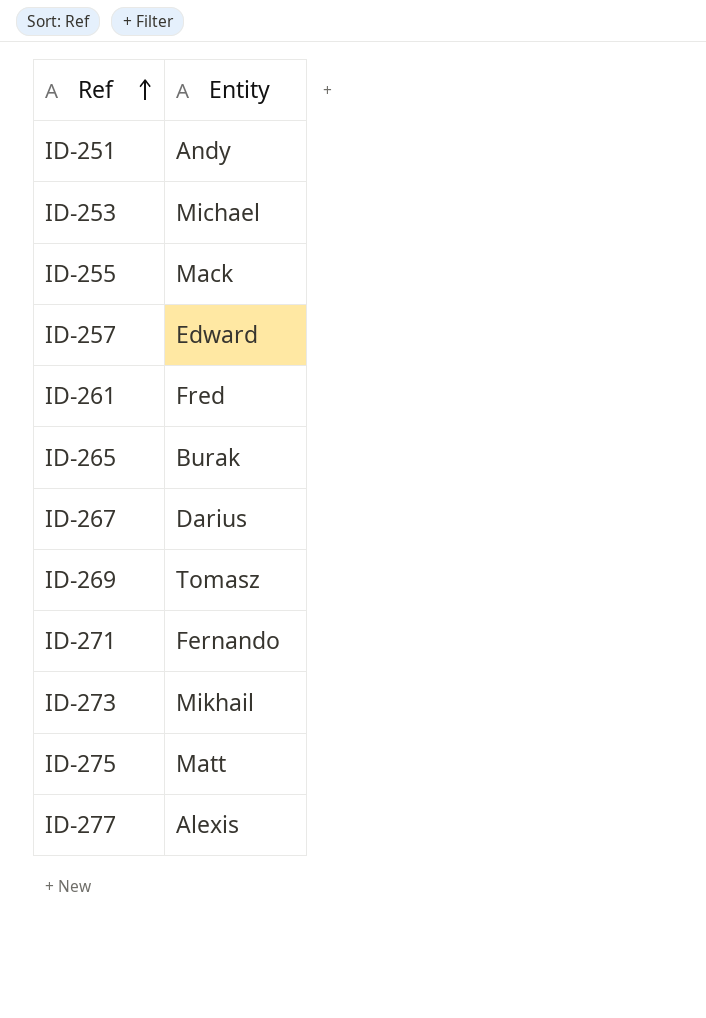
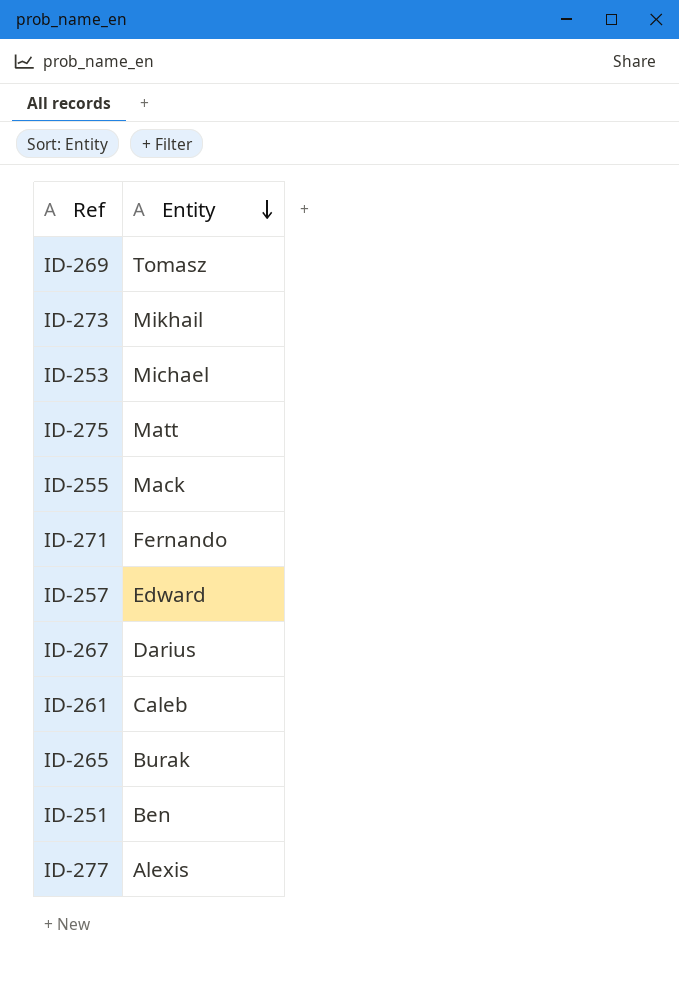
row order: Ref ascending -> Entity descending
ID-261 | Entity: Fred -> Caleb
ID-251 | Entity: Andy -> Ben

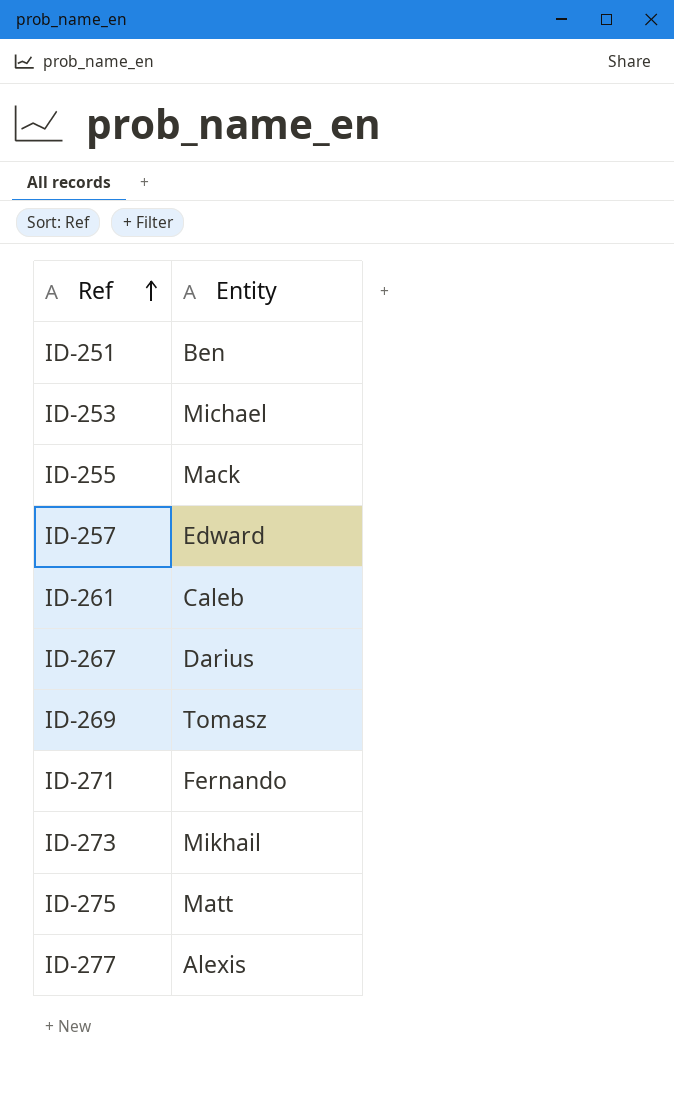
row order: Entity descending -> Ref ascending
row ID-265: Burak -> none

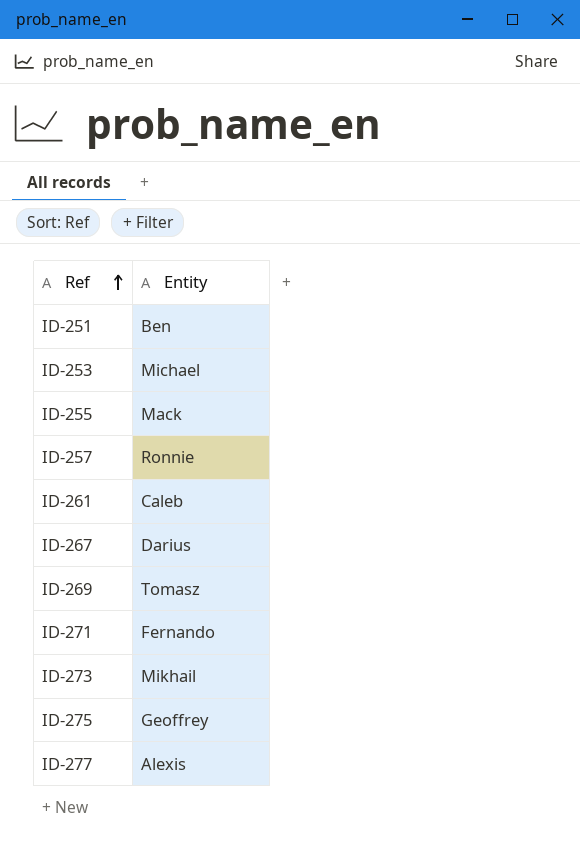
ID-257 | Entity: Edward -> Ronnie
ID-275 | Entity: Matt -> Geoffrey

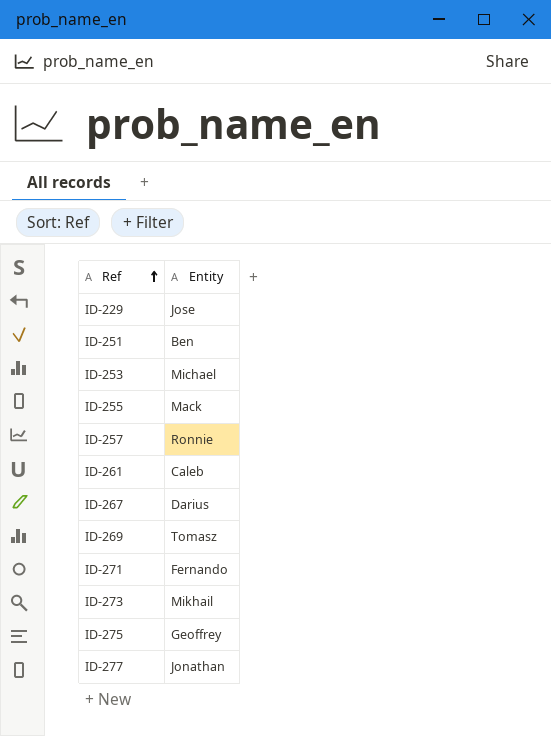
row ID-229: none -> Jose
ID-277 | Entity: Alexis -> Jonathan

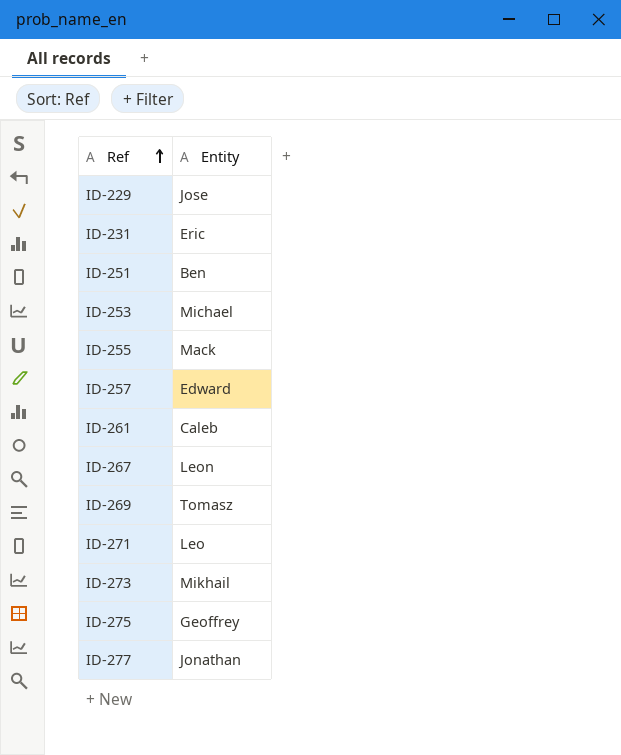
row ID-231: none -> Eric
ID-257 | Entity: Ronnie -> Edward
ID-267 | Entity: Darius -> Leon
ID-271 | Entity: Fernando -> Leo

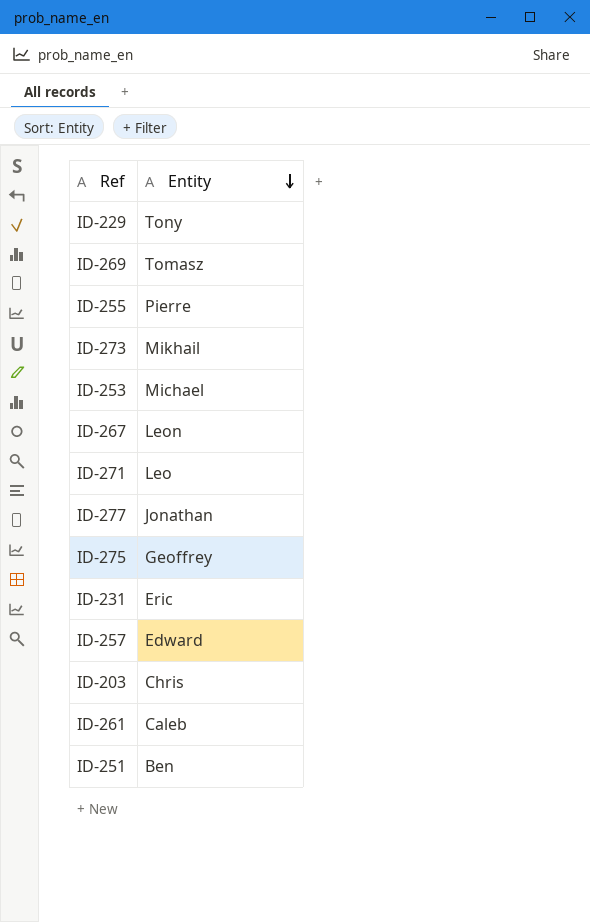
row order: Ref ascending -> Entity descending
ID-229 | Entity: Jose -> Tony
ID-255 | Entity: Mack -> Pierre
row ID-203: none -> Chris

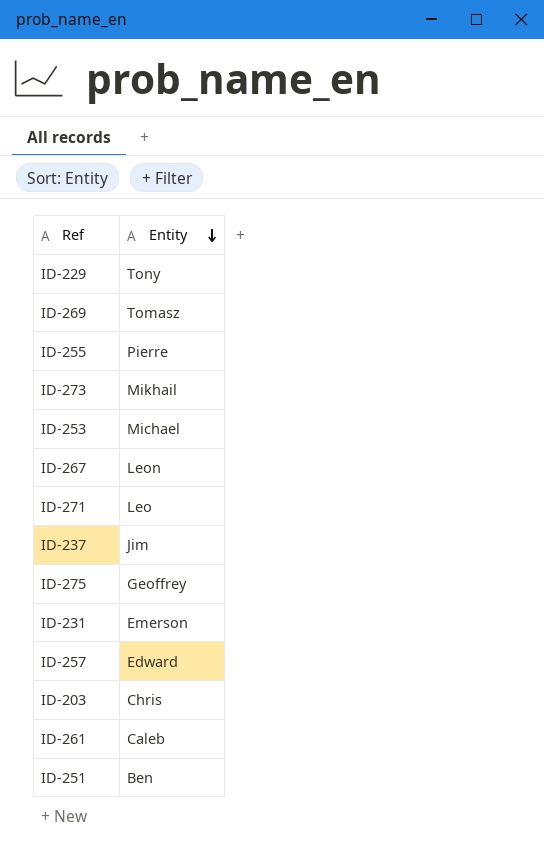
row ID-277: Jonathan -> none
row ID-237: none -> Jim
ID-231 | Entity: Eric -> Emerson

